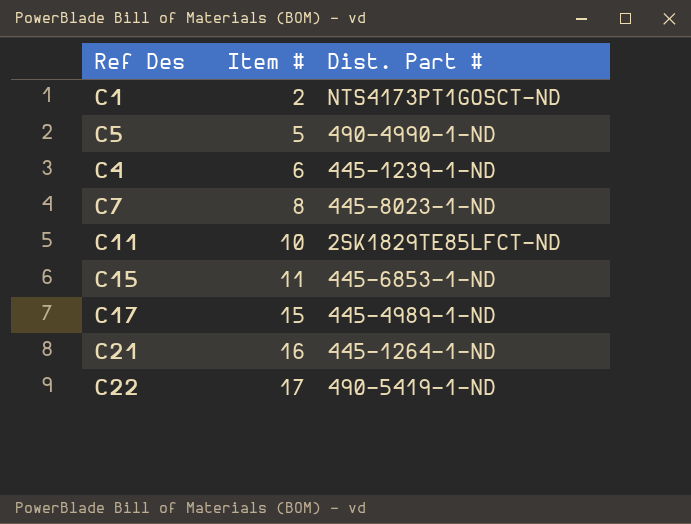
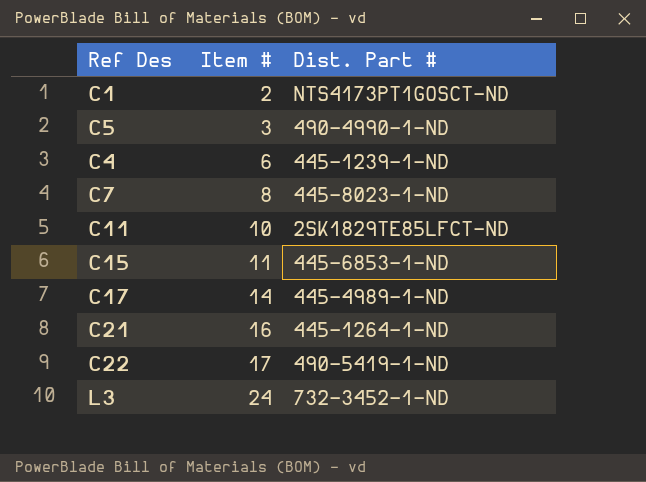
C5 | Item #: 5 -> 3
C17 | Item #: 15 -> 14
row L3: none -> 24 | 732-3452-1-ND

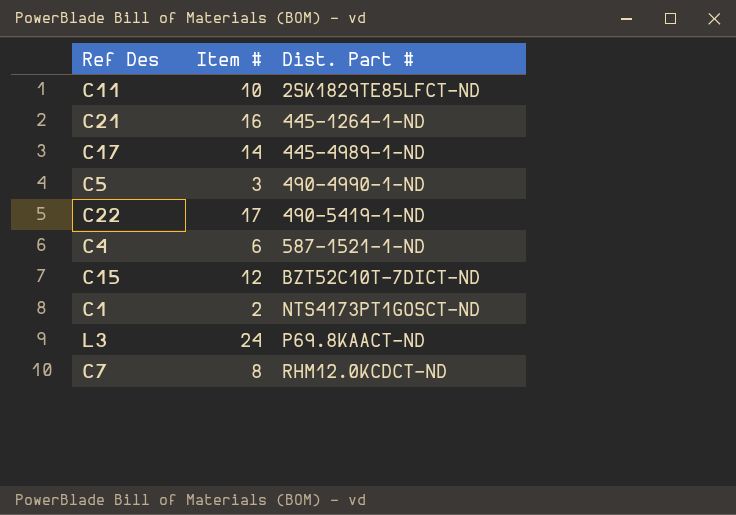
row order: Item # ascending -> Dist. Part # ascending
C4 | Dist. Part #: 445-1239-1-ND -> 587-1521-1-ND
C15 | Item #: 11 -> 12
C15 | Dist. Part #: 445-6853-1-ND -> BZT52C10T-7DICT-ND
L3 | Dist. Part #: 732-3452-1-ND -> P69.8KAACT-ND
C7 | Dist. Part #: 445-8023-1-ND -> RHM12.0KCDCT-ND

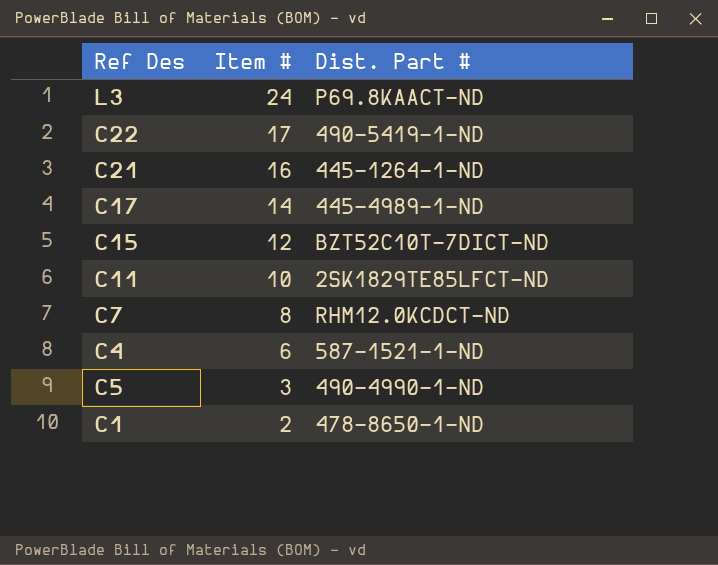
row order: Dist. Part # ascending -> Item # descending
C1 | Dist. Part #: NTS4173PT1GOSCT-ND -> 478-8650-1-ND

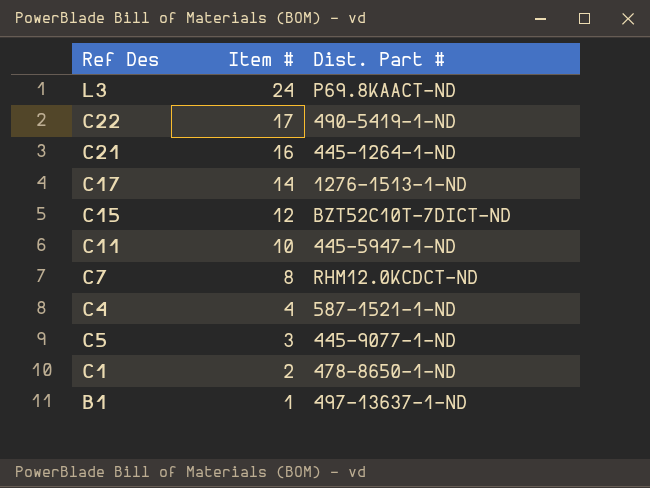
C17 | Dist. Part #: 445-4989-1-ND -> 1276-1513-1-ND
C11 | Dist. Part #: 2SK1829TE85LFCT-ND -> 445-5947-1-ND
C4 | Item #: 6 -> 4
C5 | Dist. Part #: 490-4990-1-ND -> 445-9077-1-ND
row B1: none -> 1 | 497-13637-1-ND

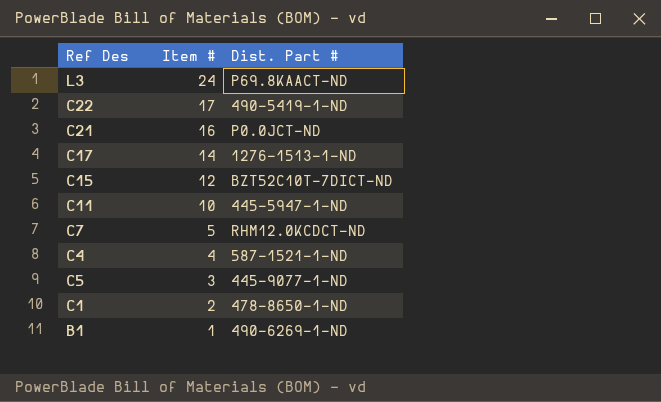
C21 | Dist. Part #: 445-1264-1-ND -> P0.0JCT-ND
C7 | Item #: 8 -> 5
B1 | Dist. Part #: 497-13637-1-ND -> 490-6269-1-ND

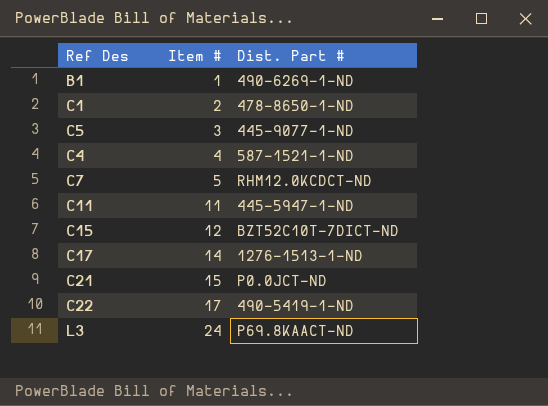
row order: Item # descending -> Item # ascending
C11 | Item #: 10 -> 11
C21 | Item #: 16 -> 15

